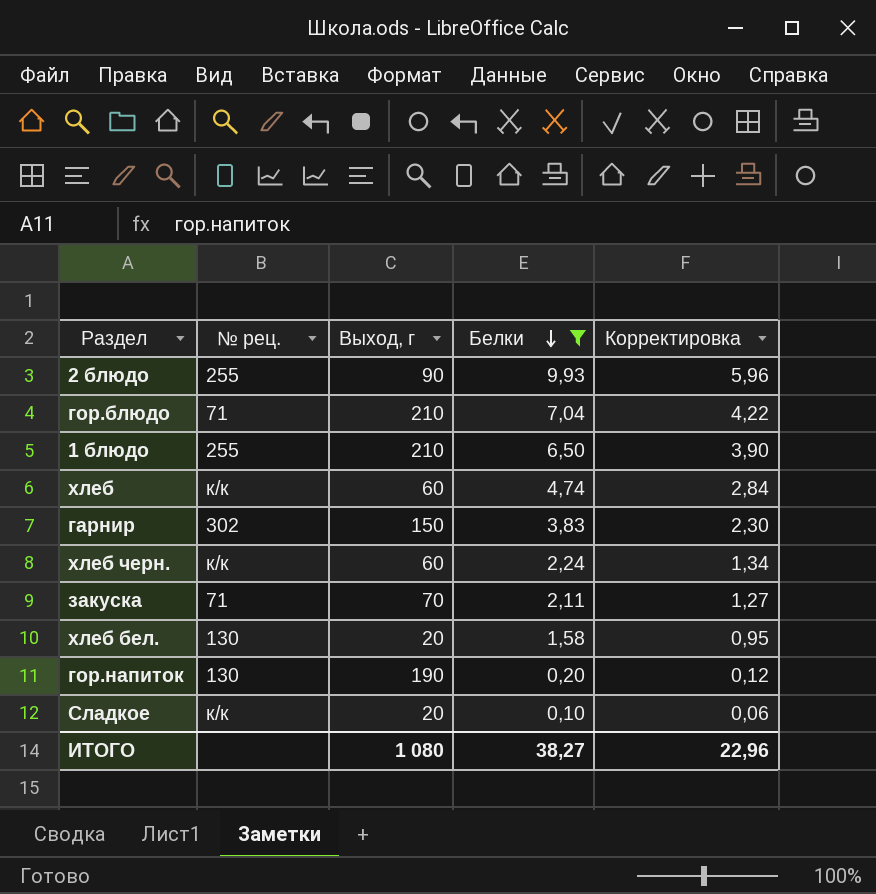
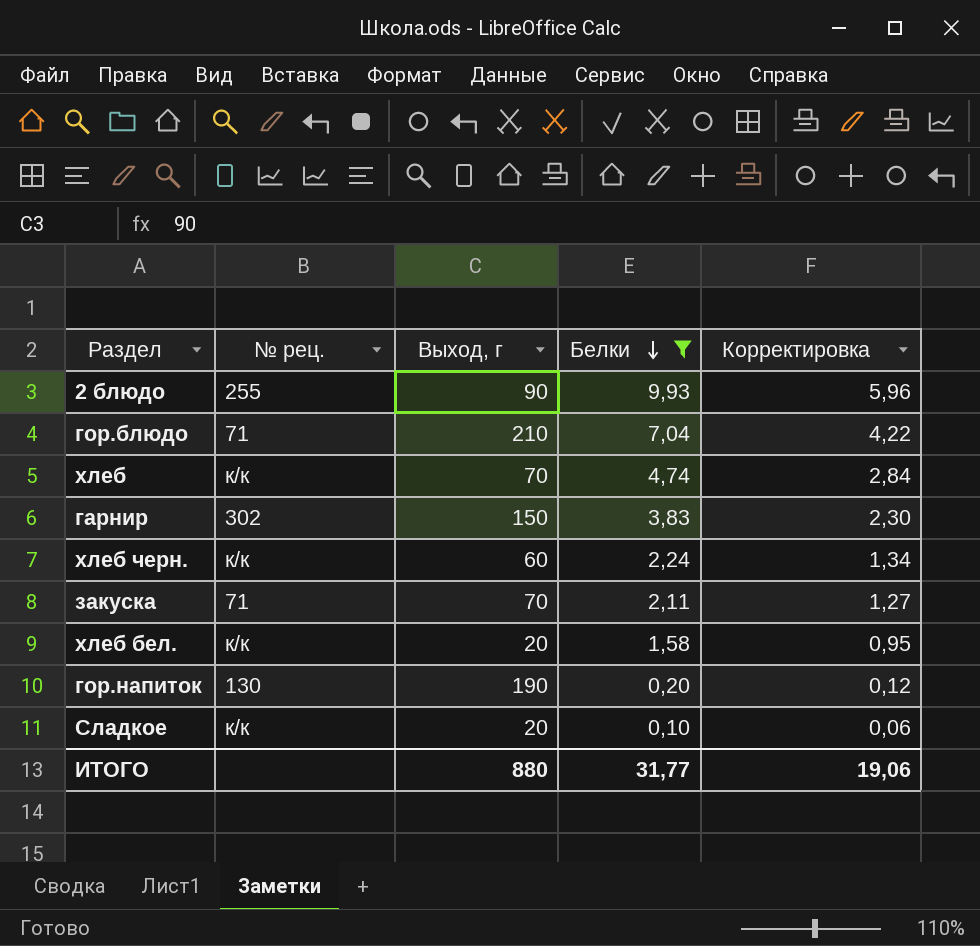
row 1 блюдо: 255 | 210 | 6,50 | 3,90 -> none
хлеб | Выход, г: 60 -> 70
хлеб бел. | № рец.: 130 -> к/к
ИТОГО | Выход, г: 1 080 -> 880
ИТОГО | Белки: 38,27 -> 31,77
ИТОГО | Корректировка: 22,96 -> 19,06

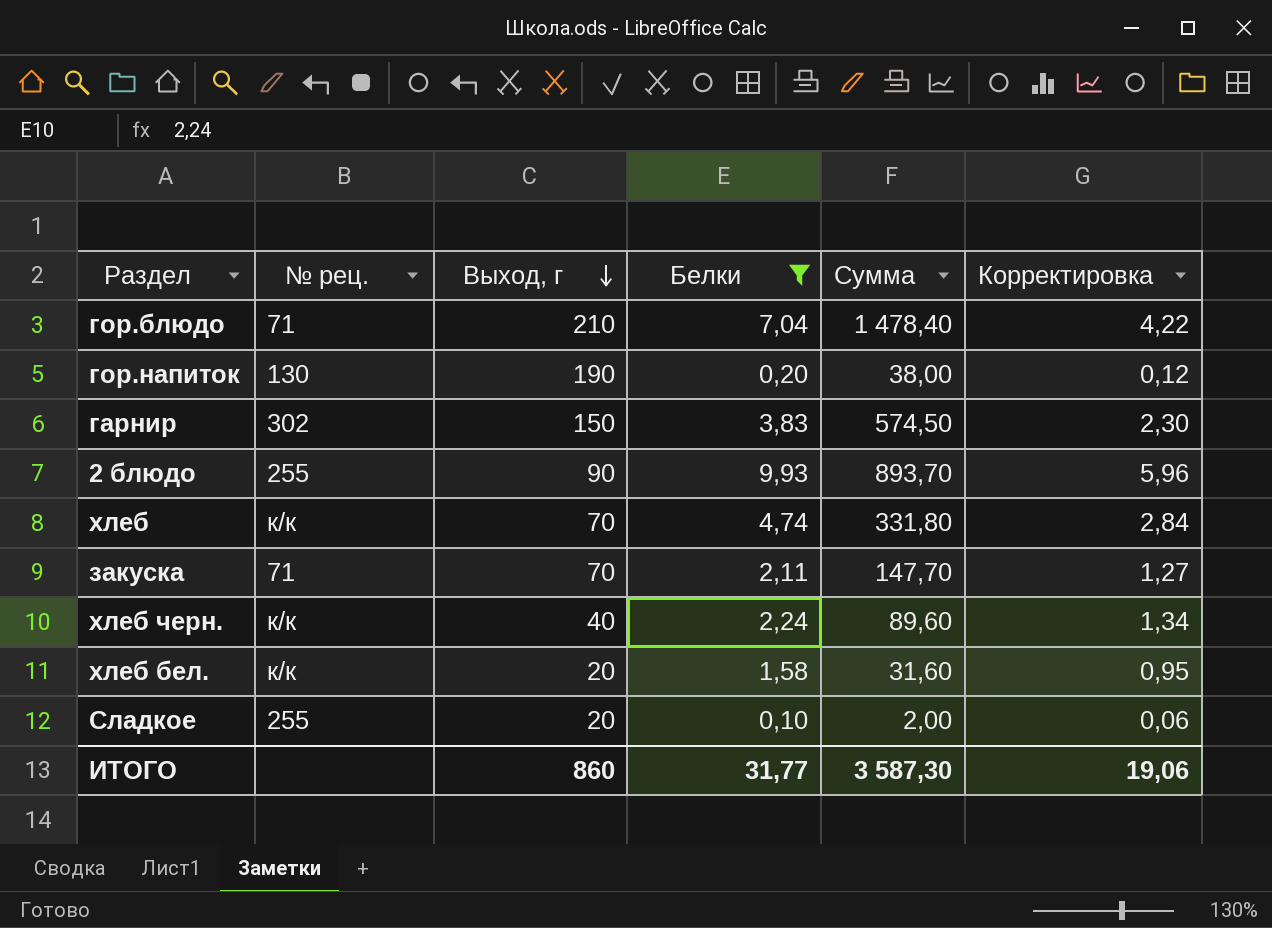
row order: Белки descending -> Выход, г descending
column Сумма | formula: none -> [Выход, г] * [Белки]
хлеб черн. | Выход, г: 60 -> 40
Сладкое | № рец.: к/к -> 255
ИТОГО | Выход, г: 880 -> 860

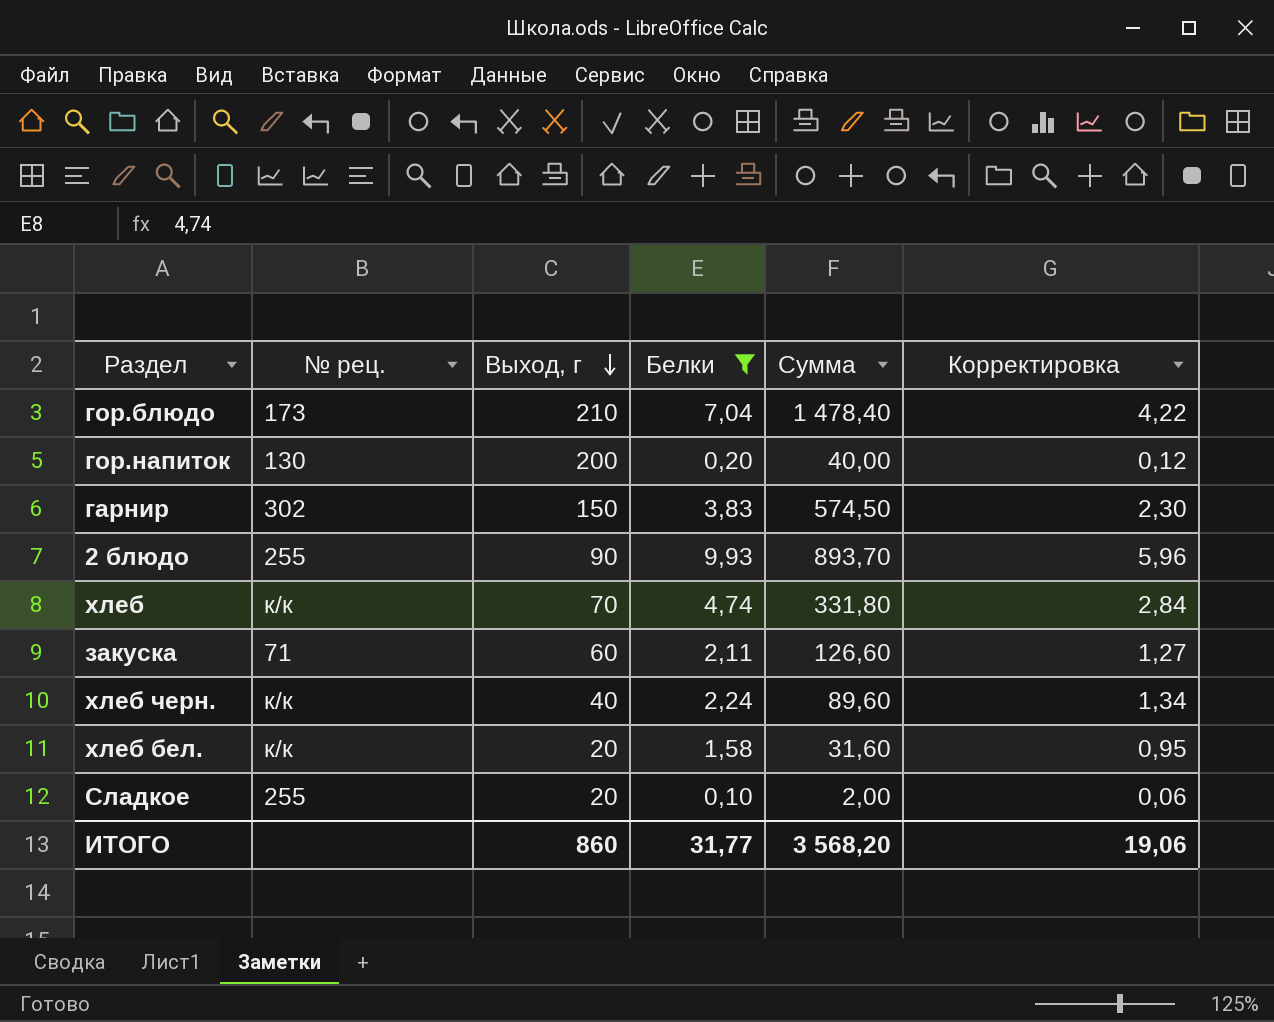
гор.блюдо | № рец.: 71 -> 173
гор.напиток | Выход, г: 190 -> 200
гор.напиток | Сумма: 38,00 -> 40,00
закуска | Выход, г: 70 -> 60
закуска | Сумма: 147,70 -> 126,60
ИТОГО | Сумма: 3 587,30 -> 3 568,20

